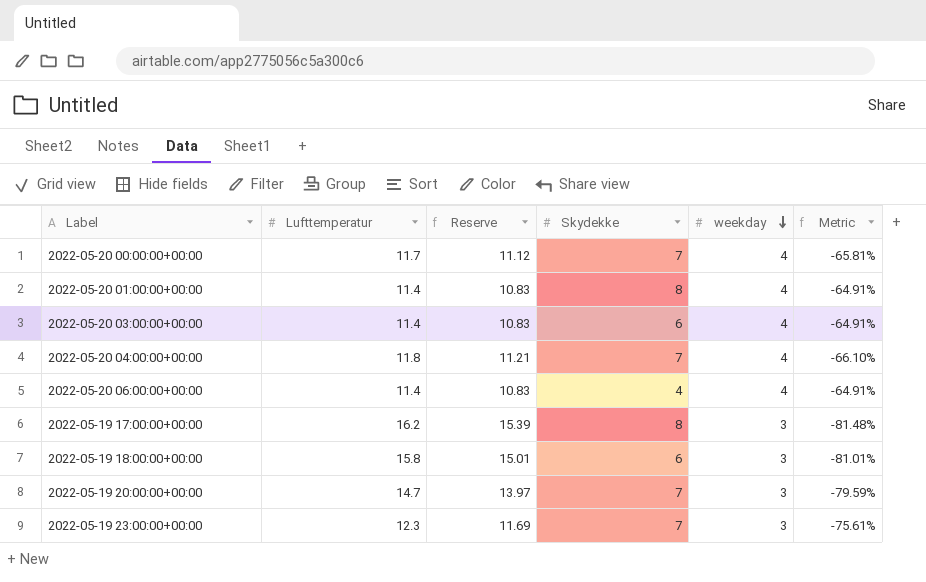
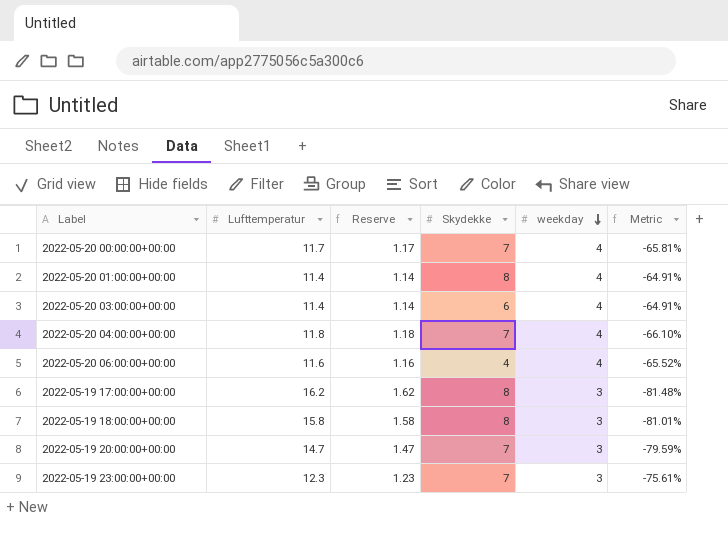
column Reserve | formula: [Lufttemperatur] * 0.95 -> [Lufttemperatur] * 0.1
2022-05-20 06:00:00+00:00 | Lufttemperatur: 11.4 -> 11.6
2022-05-20 06:00:00+00:00 | Metric: -64.91% -> -65.52%
2022-05-19 18:00:00+00:00 | Skydekke: 6 -> 8

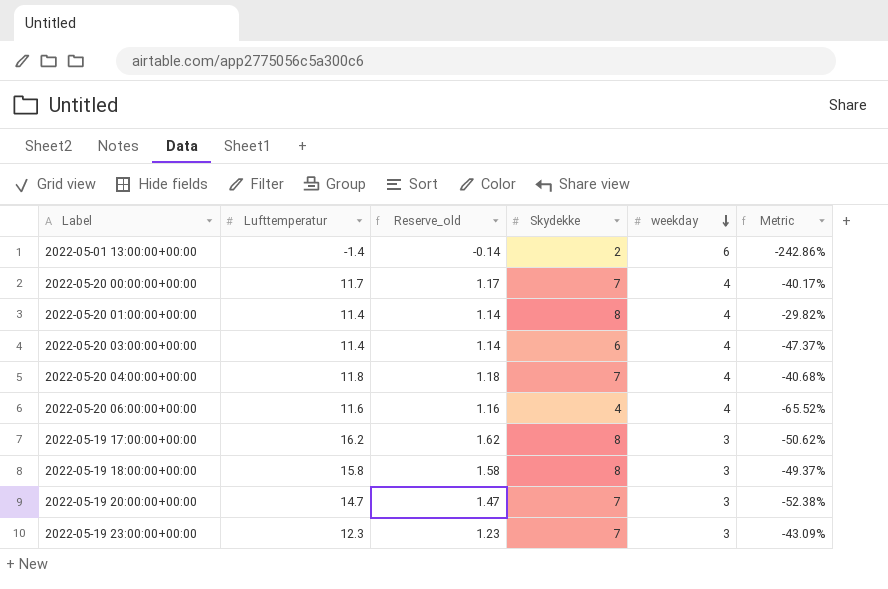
column name: Reserve -> Reserve_old
column Metric | formula: ([weekday] - [Lufttemperatur]) / [Lufttemperatur] -> ([Skydekke] - [Lufttemperatur]) / [Lufttemperatur]
row 2022-05-01 13:00:00+00:00: none -> -1.4 | -0.14 | 2 | 6 | -242.86%

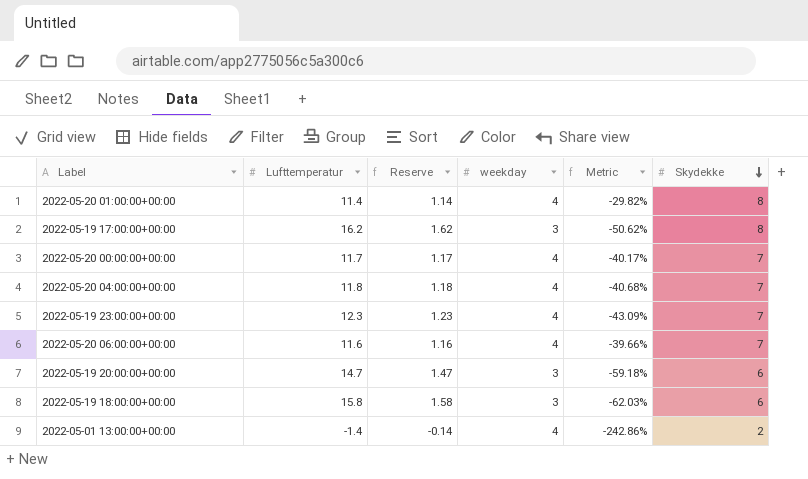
row order: weekday descending -> Skydekke descending
column name: Reserve_old -> Reserve
column Skydekke | position: 4 -> 6
row 2022-05-20 03:00:00+00:00: 11.4 | 1.14 | 6 | 4 | -47.37% -> none
2022-05-19 23:00:00+00:00 | weekday: 3 -> 4
2022-05-20 06:00:00+00:00 | Metric: -65.52% -> -39.66%
2022-05-20 06:00:00+00:00 | Skydekke: 4 -> 7
2022-05-19 20:00:00+00:00 | Metric: -52.38% -> -59.18%
2022-05-19 20:00:00+00:00 | Skydekke: 7 -> 6
2022-05-19 18:00:00+00:00 | Metric: -49.37% -> -62.03%
2022-05-19 18:00:00+00:00 | Skydekke: 8 -> 6
2022-05-01 13:00:00+00:00 | weekday: 6 -> 4

